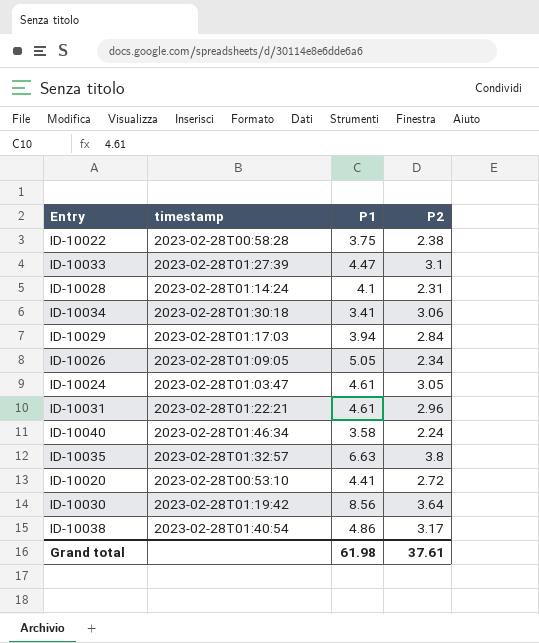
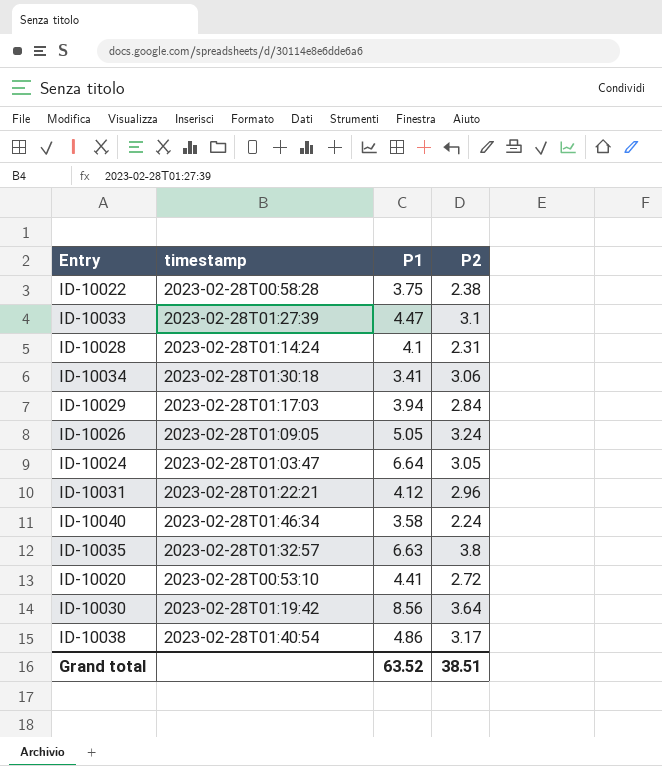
ID-10026 | P2: 2.34 -> 3.24
ID-10024 | P1: 4.61 -> 6.64
ID-10031 | P1: 4.61 -> 4.12
Grand total | P1: 61.98 -> 63.52
Grand total | P2: 37.61 -> 38.51

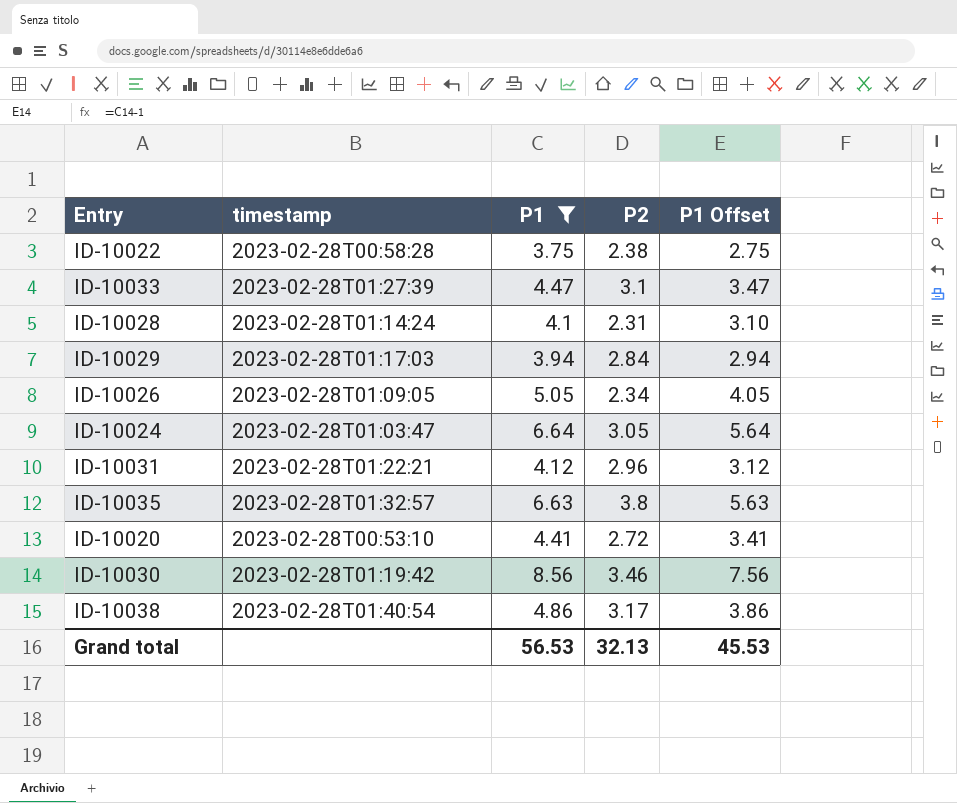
filter: none -> P1 >= 3.75
column P1 Offset | formula: none -> [P1] - 1
ID-10026 | P2: 3.24 -> 2.34
ID-10030 | P2: 3.64 -> 3.46
Grand total | P1: 63.52 -> 56.53
Grand total | P2: 38.51 -> 32.13

